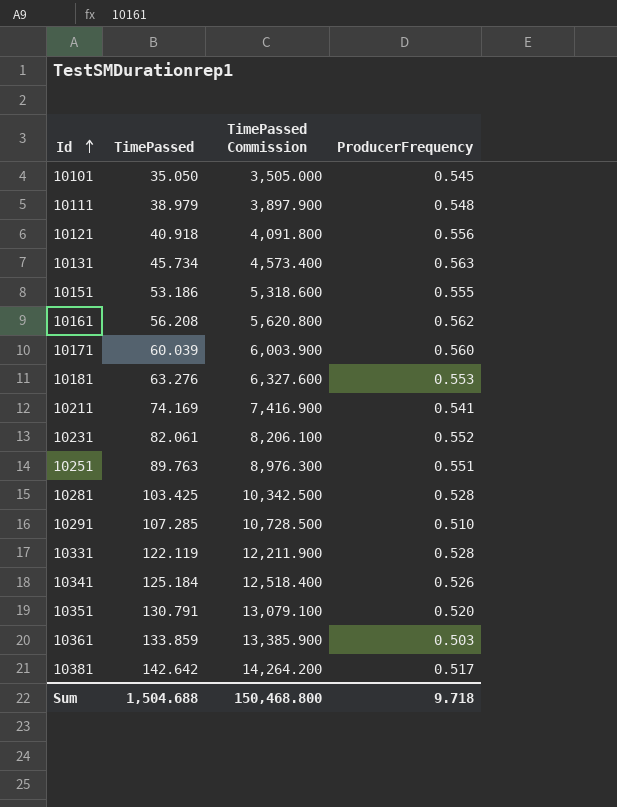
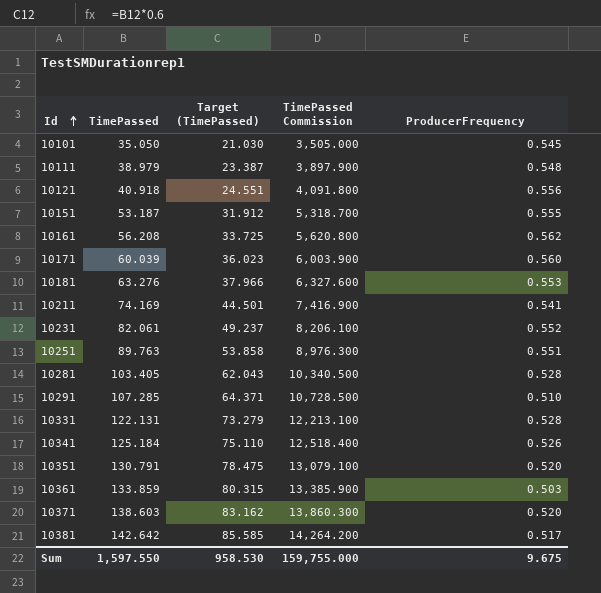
column Target (TimePassed) | formula: none -> [TimePassed] * 0.6
row 10131: 45.734 | 4,573.400 | 0.563 -> none
10151 | TimePassed: 53.186 -> 53.187
10151 | TimePassed Commission: 5,318.600 -> 5,318.700
10281 | TimePassed: 103.425 -> 103.405
10281 | TimePassed Commission: 10,342.500 -> 10,340.500
10331 | TimePassed: 122.119 -> 122.131
10331 | TimePassed Commission: 12,211.900 -> 12,213.100
row 10371: none -> 138.603 | 83.162 | 13,860.300 | 0.520
Sum | TimePassed: 1,504.688 -> 1,597.550
Sum | TimePassed Commission: 150,468.800 -> 159,755.000
Sum | ProducerFrequency: 9.718 -> 9.675

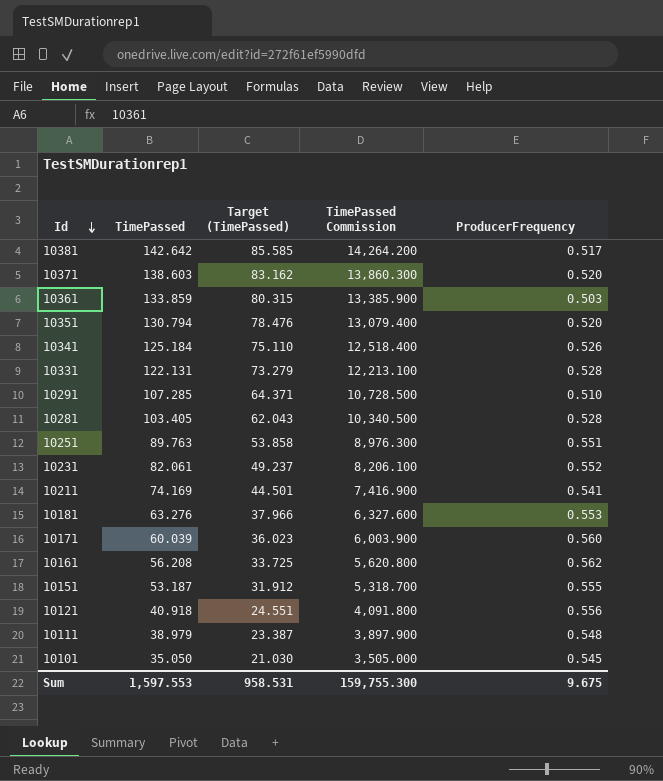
row order: Id ascending -> Id descending
10351 | TimePassed: 130.791 -> 130.794
10351 | Target (TimePassed): 78.475 -> 78.476
10351 | TimePassed Commission: 13,079.100 -> 13,079.400
Sum | TimePassed: 1,597.550 -> 1,597.553
Sum | Target (TimePassed): 958.530 -> 958.531
Sum | TimePassed Commission: 159,755.000 -> 159,755.300

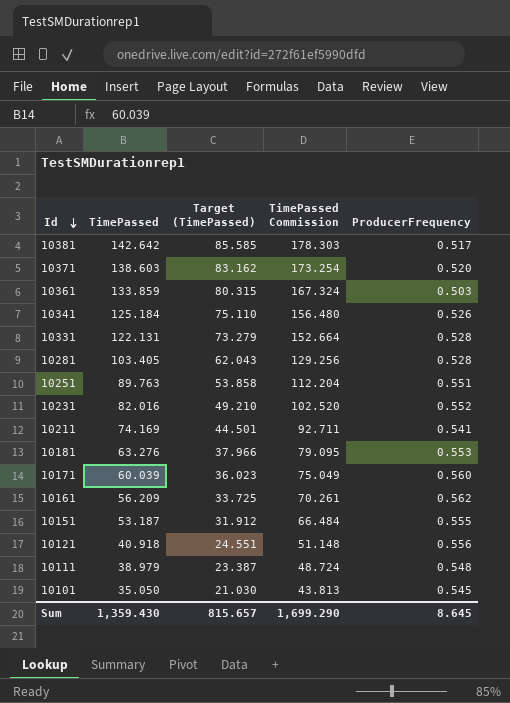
column TimePassed Commission | formula: [TimePassed] * 100 -> [TimePassed] * 1.25
row 10351: 130.794 | 78.476 | 13,079.400 | 0.520 -> none
row 10291: 107.285 | 64.371 | 10,728.500 | 0.510 -> none
10231 | TimePassed: 82.061 -> 82.016
10231 | Target (TimePassed): 49.237 -> 49.210
10161 | TimePassed: 56.208 -> 56.209
Sum | TimePassed: 1,597.553 -> 1,359.430
Sum | Target (TimePassed): 958.531 -> 815.657
Sum | TimePassed Commission: 159,755.300 -> 1,699.290
Sum | ProducerFrequency: 9.675 -> 8.645

